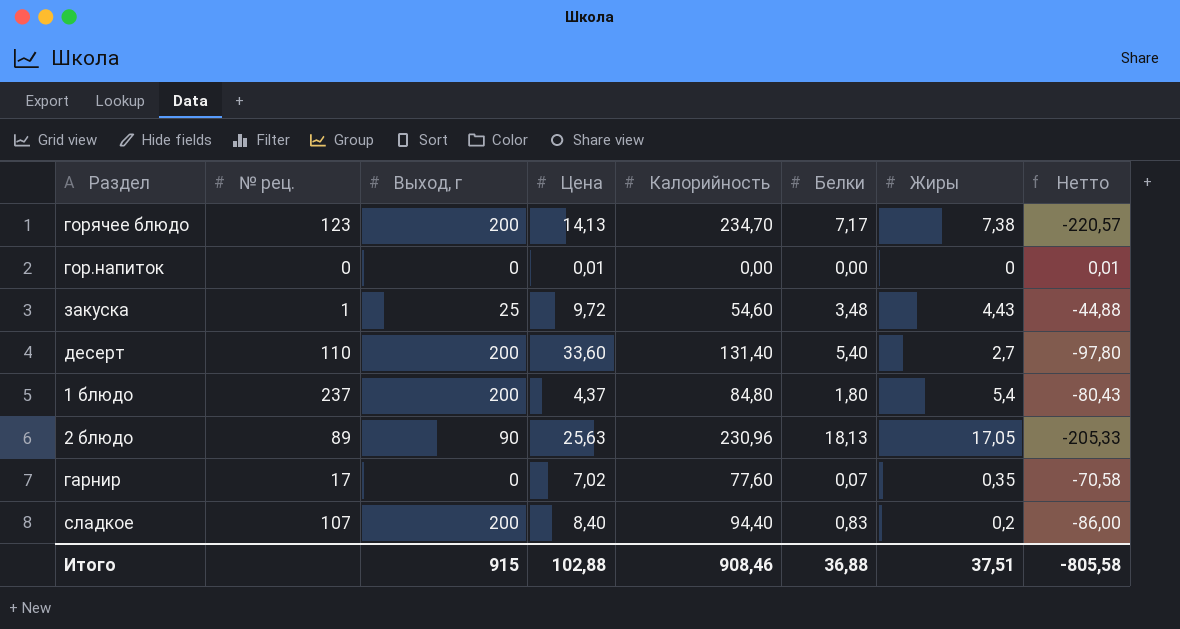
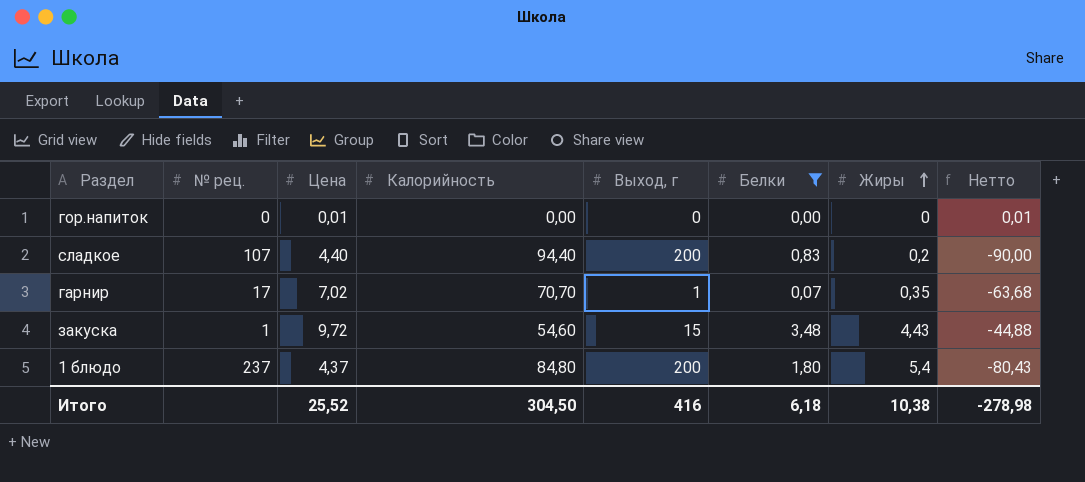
filter: none -> Белки <= 3,48
row order: none -> Жиры ascending
column Выход, г | position: 3 -> 5
сладкое | Цена: 8,40 -> 4,40
сладкое | Нетто: -86,00 -> -90,00
гарнир | Калорийность: 77,60 -> 70,70
гарнир | Выход, г: 0 -> 1
гарнир | Нетто: -70,58 -> -63,68
закуска | Выход, г: 25 -> 15
Итого | Цена: 102,88 -> 25,52
Итого | Калорийность: 908,46 -> 304,50
Итого | Выход, г: 915 -> 416
Итого | Белки: 36,88 -> 6,18
Итого | Жиры: 37,51 -> 10,38
Итого | Нетто: -805,58 -> -278,98

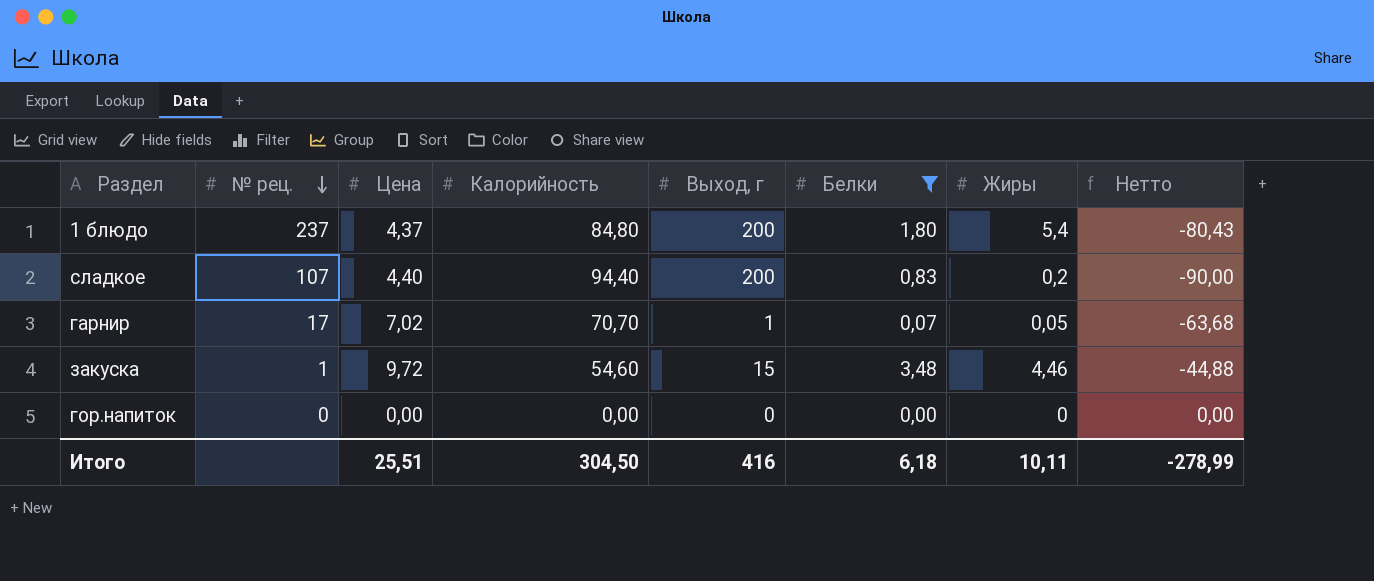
row order: Жиры ascending -> № рец. descending
гарнир | Жиры: 0,35 -> 0,05
закуска | Жиры: 4,43 -> 4,46
гор.напиток | Цена: 0,01 -> 0,00
гор.напиток | Нетто: 0,01 -> 0,00
Итого | Цена: 25,52 -> 25,51
Итого | Жиры: 10,38 -> 10,11
Итого | Нетто: -278,98 -> -278,99

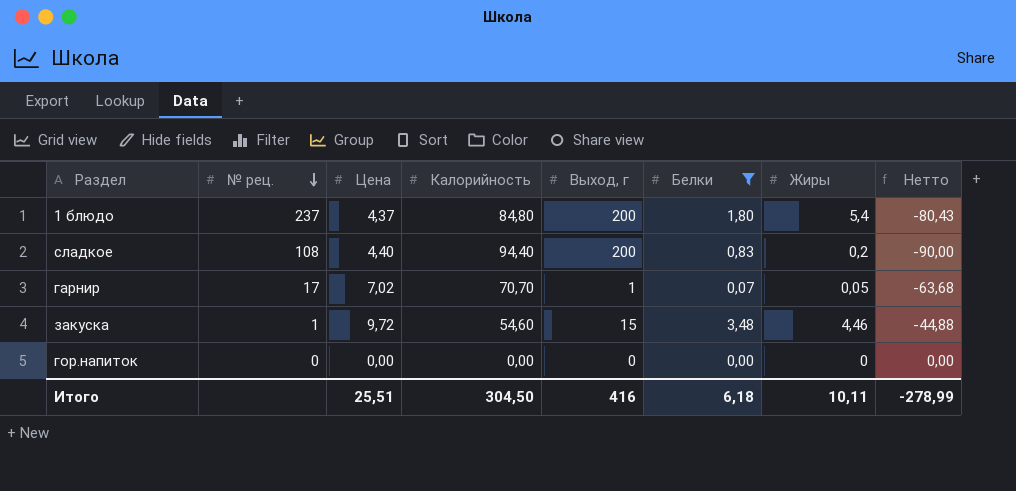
сладкое | № рец.: 107 -> 108

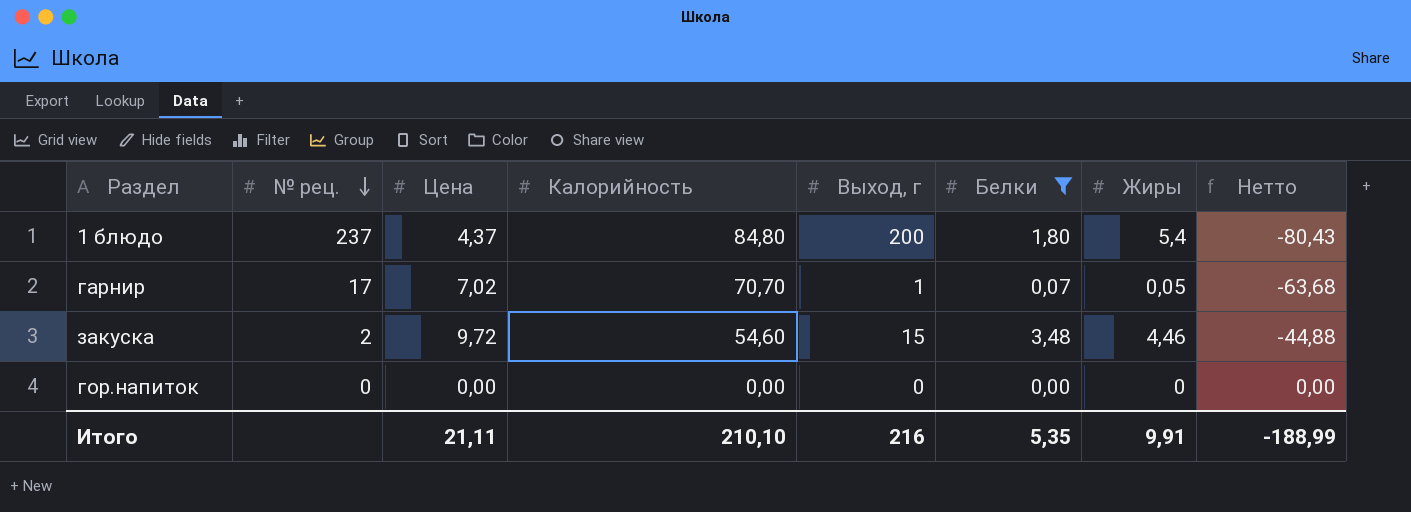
row сладкое: 108 | 4,40 | 94,40 | 200 | 0,83 | 0,2 | -90,00 -> none
закуска | № рец.: 1 -> 2
Итого | Цена: 25,51 -> 21,11
Итого | Калорийность: 304,50 -> 210,10
Итого | Выход, г: 416 -> 216
Итого | Белки: 6,18 -> 5,35
Итого | Жиры: 10,11 -> 9,91
Итого | Нетто: -278,99 -> -188,99

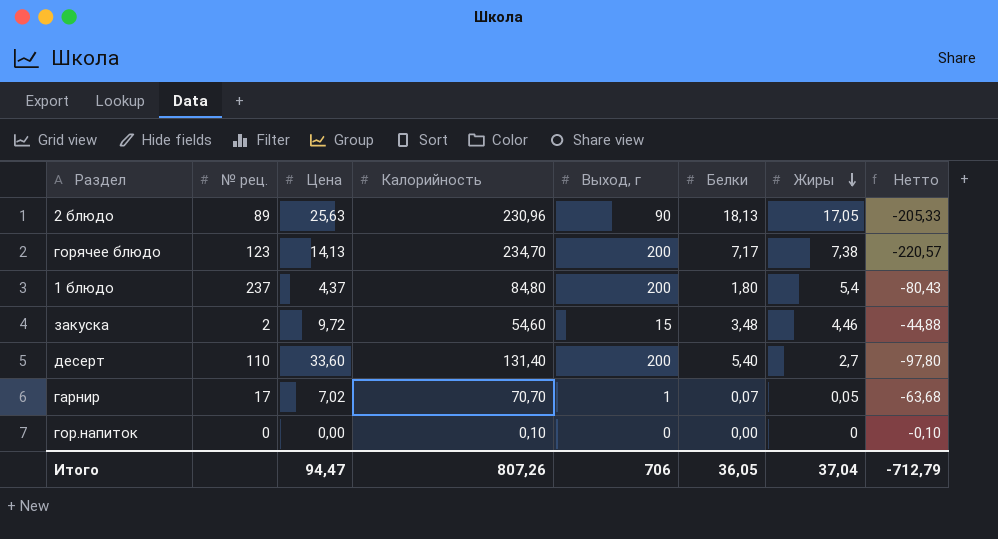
filter: Белки <= 3,48 -> none
row order: № рец. descending -> Жиры descending
гор.напиток | Калорийность: 0,00 -> 0,10
гор.напиток | Нетто: 0,00 -> -0,10
Итого | Цена: 21,11 -> 94,47
Итого | Калорийность: 210,10 -> 807,26
Итого | Выход, г: 216 -> 706
Итого | Белки: 5,35 -> 36,05
Итого | Жиры: 9,91 -> 37,04
Итого | Нетто: -188,99 -> -712,79

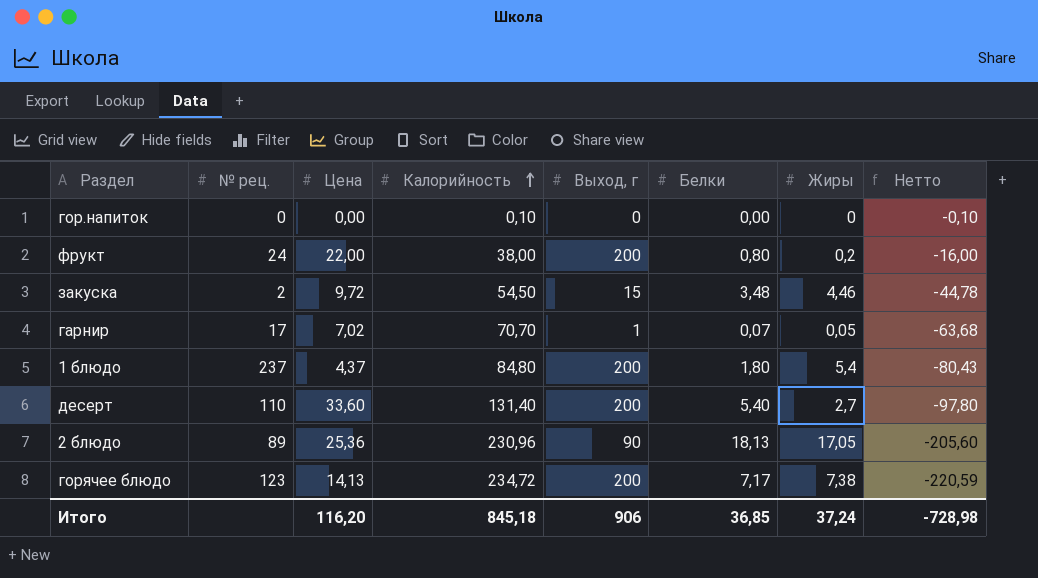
row order: Жиры descending -> Калорийность ascending
row фрукт: none -> 24 | 22,00 | 38,00 | 200 | 0,80 | 0,2 | -16,00
закуска | Калорийность: 54,60 -> 54,50
закуска | Нетто: -44,88 -> -44,78
2 блюдо | Цена: 25,63 -> 25,36
2 блюдо | Нетто: -205,33 -> -205,60
горячее блюдо | Калорийность: 234,70 -> 234,72
горячее блюдо | Нетто: -220,57 -> -220,59
Итого | Цена: 94,47 -> 116,20
Итого | Калорийность: 807,26 -> 845,18
Итого | Выход, г: 706 -> 906
Итого | Белки: 36,05 -> 36,85
Итого | Жиры: 37,04 -> 37,24
Итого | Нетто: -712,79 -> -728,98

